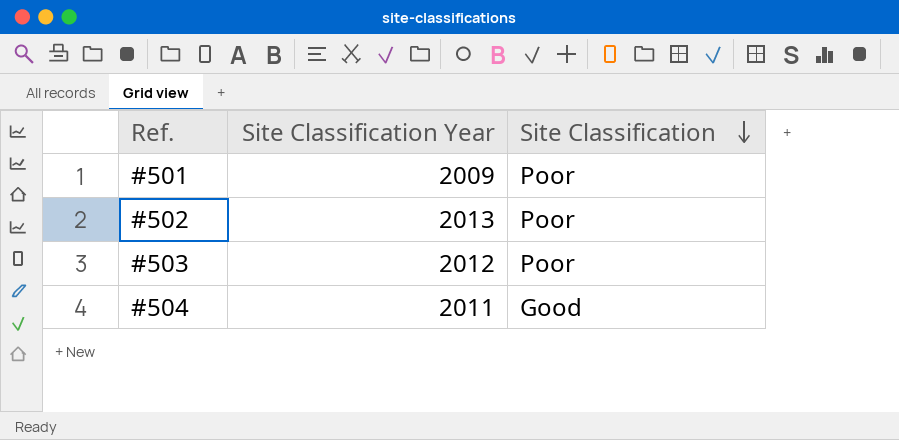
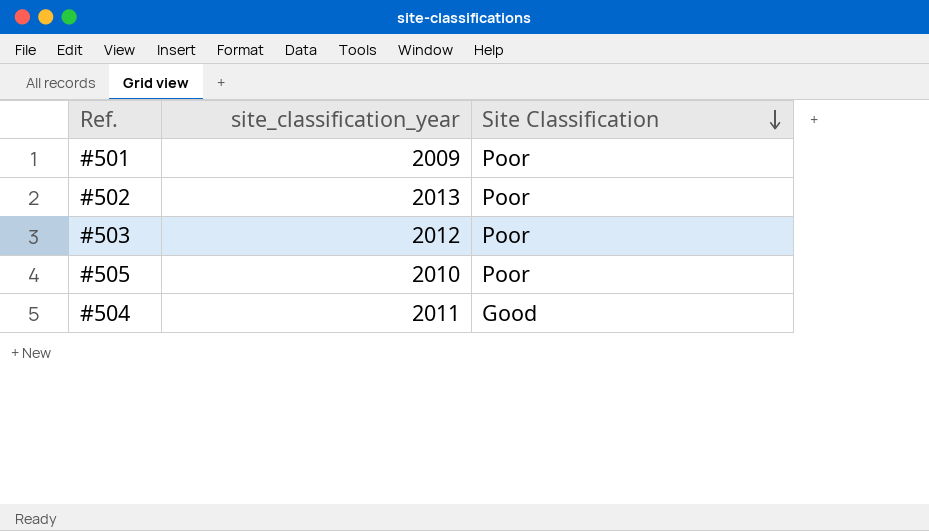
column name: Site Classification Year -> site_classification_year
row #505: none -> 2010 | Poor

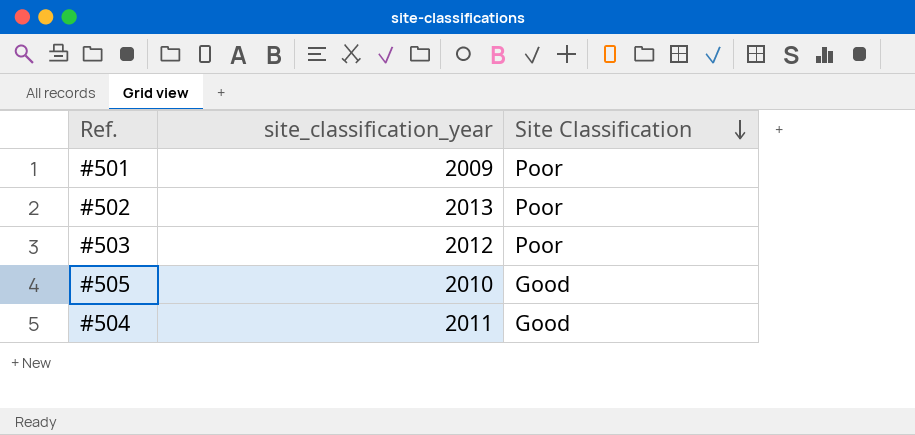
#505 | Site Classification: Poor -> Good

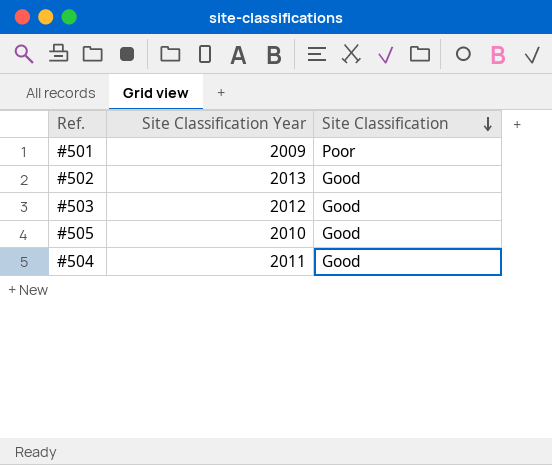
column name: site_classification_year -> Site Classification Year
#502 | Site Classification: Poor -> Good
#503 | Site Classification: Poor -> Good

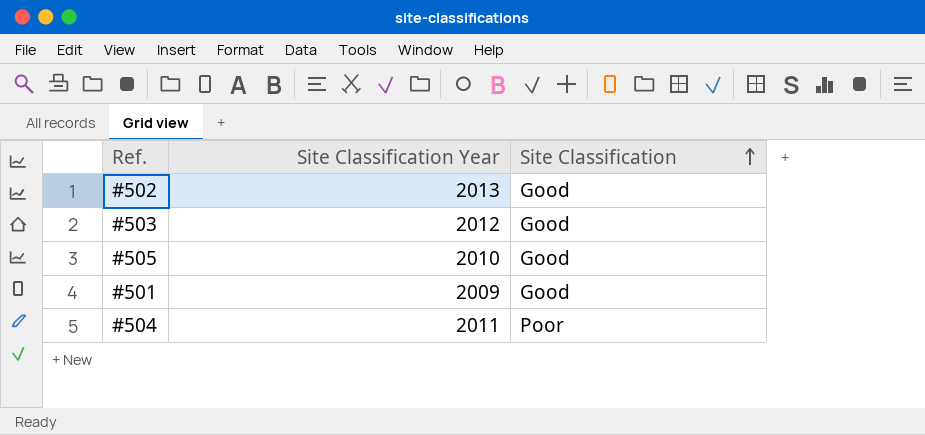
row order: Site Classification descending -> Site Classification ascending
#501 | Site Classification: Poor -> Good
#504 | Site Classification: Good -> Poor

